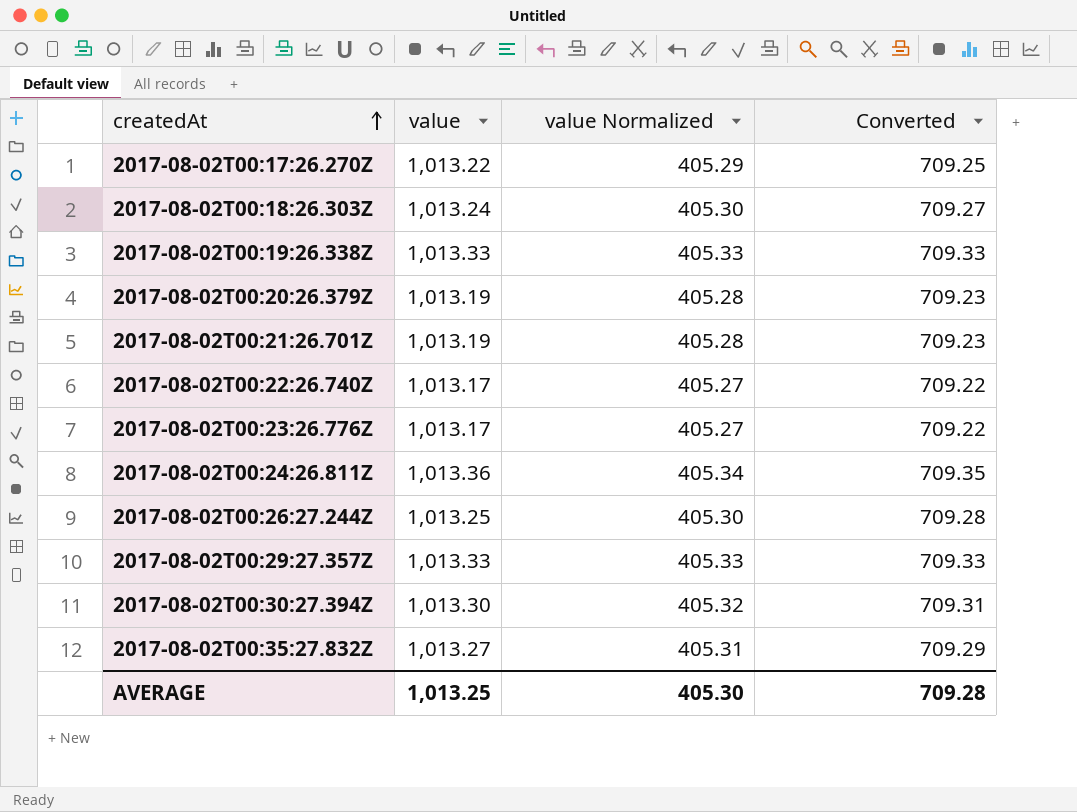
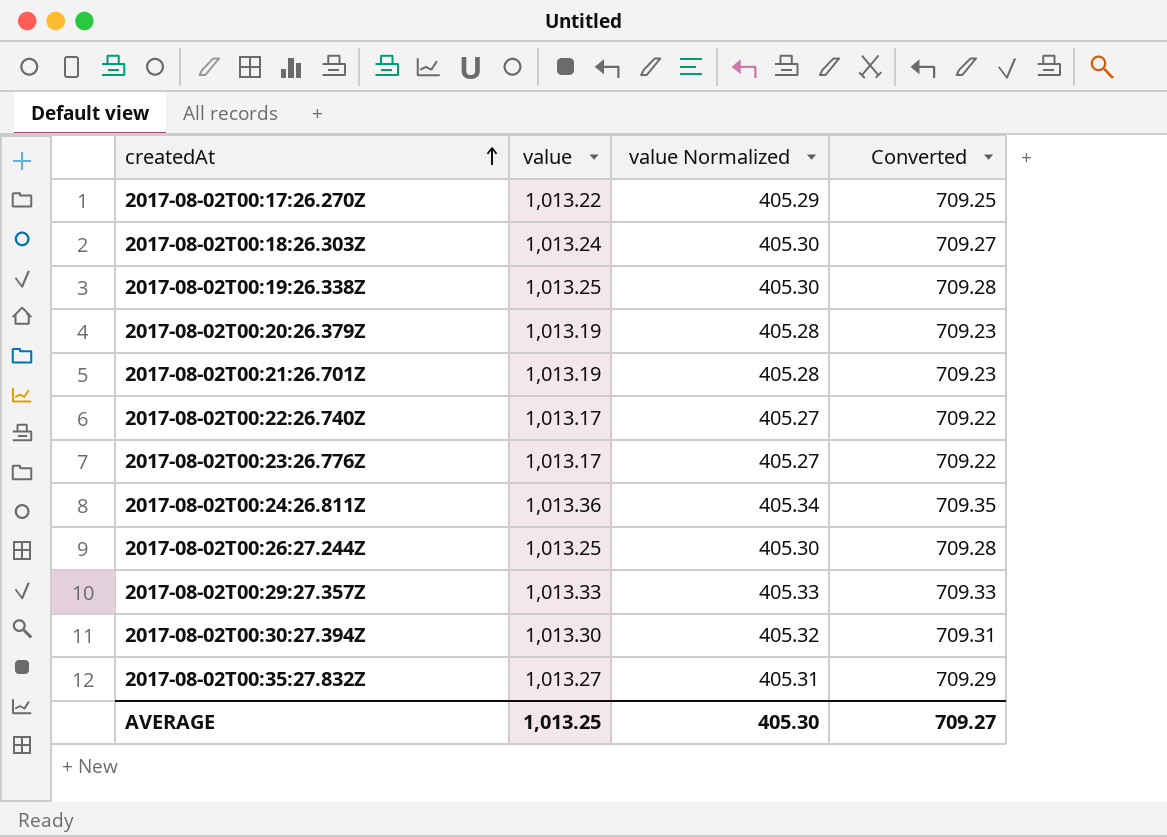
2017-08-02T00:19:26.338Z | value: 1,013.33 -> 1,013.25
2017-08-02T00:19:26.338Z | value Normalized: 405.33 -> 405.30
2017-08-02T00:19:26.338Z | Converted: 709.33 -> 709.28
AVERAGE | Converted: 709.28 -> 709.27

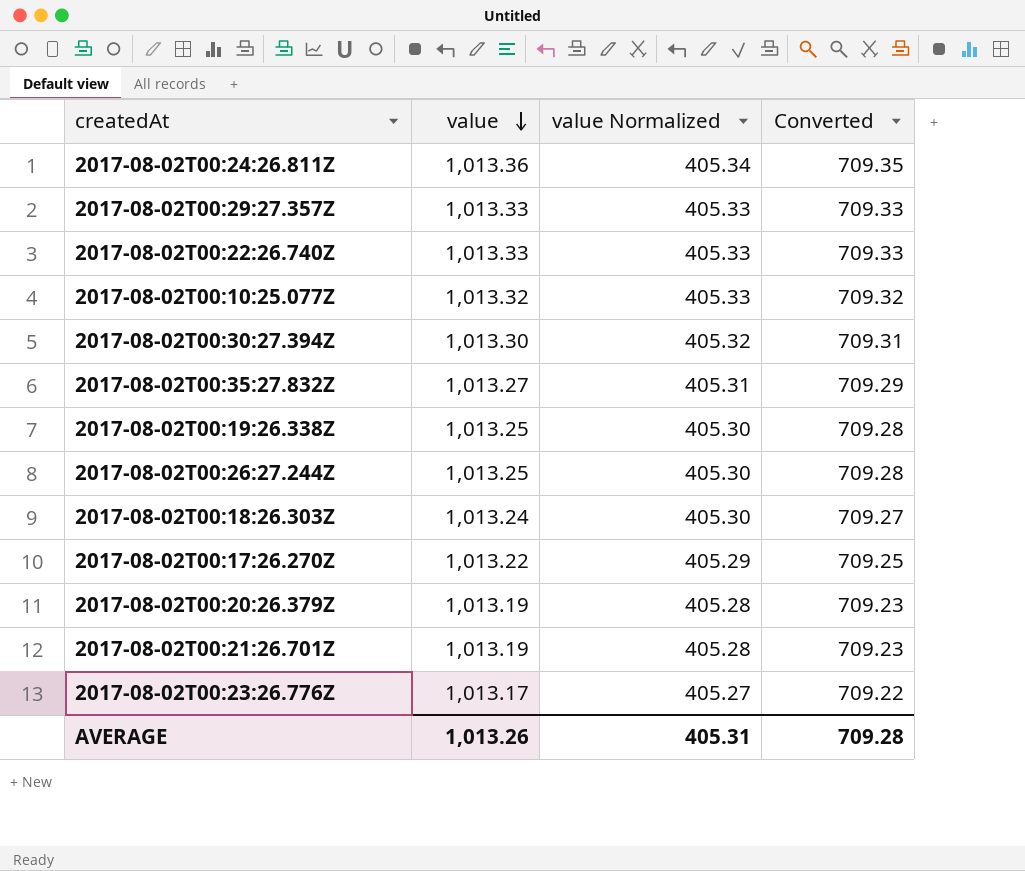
row order: createdAt ascending -> value descending
2017-08-02T00:22:26.740Z | value: 1,013.17 -> 1,013.33
2017-08-02T00:22:26.740Z | value Normalized: 405.27 -> 405.33
2017-08-02T00:22:26.740Z | Converted: 709.22 -> 709.33
row 2017-08-02T00:10:25.077Z: none -> 1,013.32 | 405.33 | 709.32
AVERAGE | value: 1,013.25 -> 1,013.26
AVERAGE | value Normalized: 405.30 -> 405.31
AVERAGE | Converted: 709.27 -> 709.28

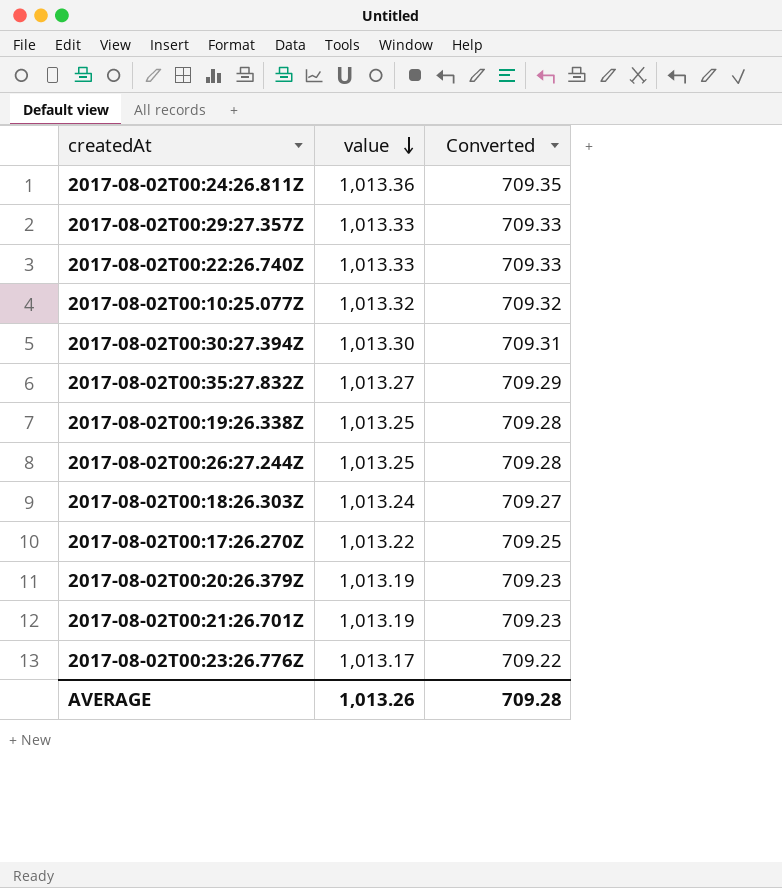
column value Normalized | formula: [value] * 0.4 -> none

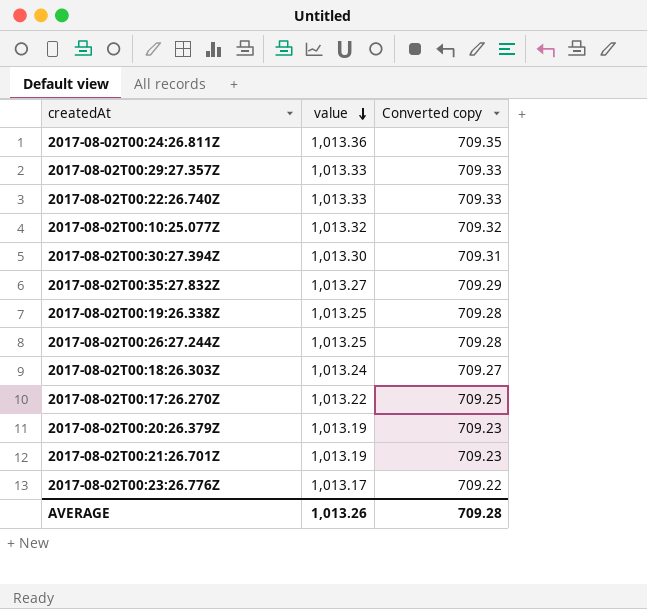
column name: Converted -> Converted copy

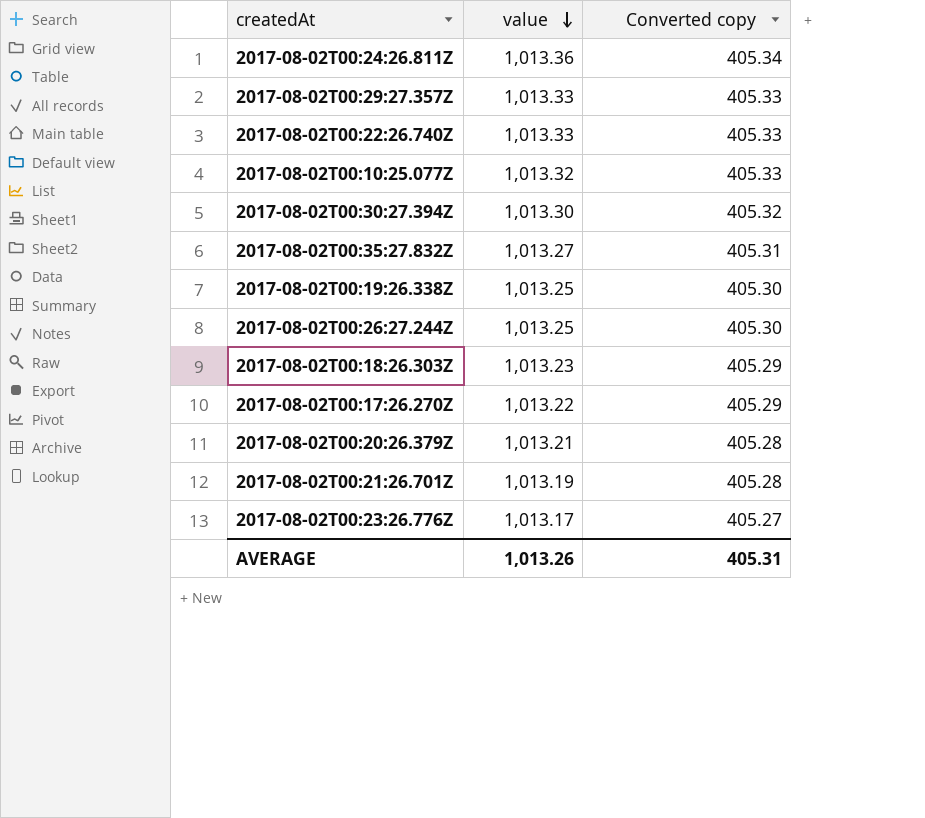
column Converted copy | formula: [value] * 0.7 -> [value] * 0.4
2017-08-02T00:18:26.303Z | value: 1,013.24 -> 1,013.23
2017-08-02T00:20:26.379Z | value: 1,013.19 -> 1,013.21
AVERAGE | Converted copy: 709.28 -> 405.31

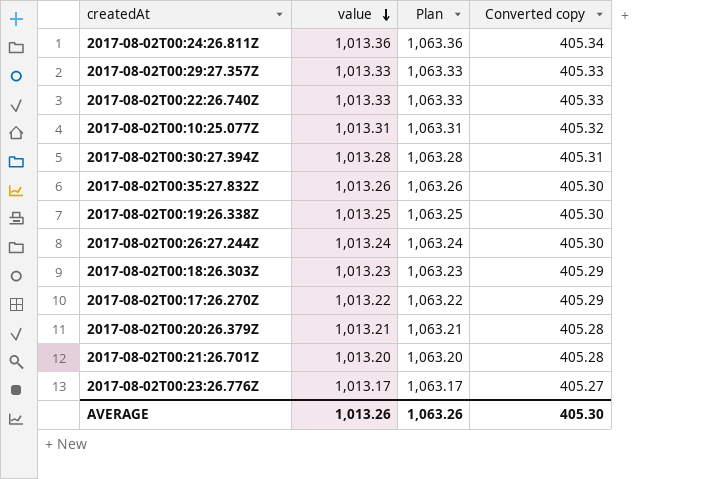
column Plan | formula: none -> [value] + 50
2017-08-02T00:10:25.077Z | value: 1,013.32 -> 1,013.31
2017-08-02T00:10:25.077Z | Converted copy: 405.33 -> 405.32
2017-08-02T00:30:27.394Z | value: 1,013.30 -> 1,013.28
2017-08-02T00:30:27.394Z | Converted copy: 405.32 -> 405.31
2017-08-02T00:35:27.832Z | value: 1,013.27 -> 1,013.26
2017-08-02T00:35:27.832Z | Converted copy: 405.31 -> 405.30
2017-08-02T00:26:27.244Z | value: 1,013.25 -> 1,013.24
2017-08-02T00:21:26.701Z | value: 1,013.19 -> 1,013.20
AVERAGE | Converted copy: 405.31 -> 405.30

